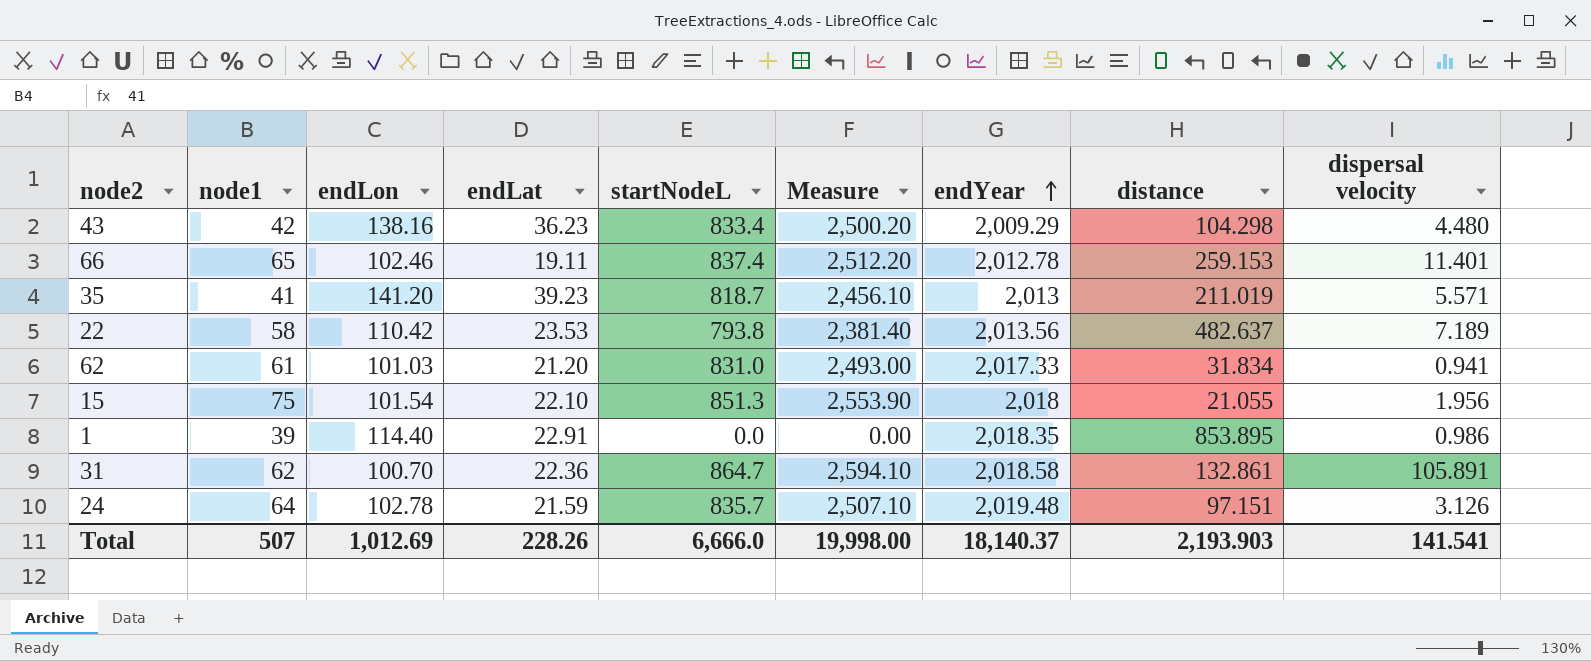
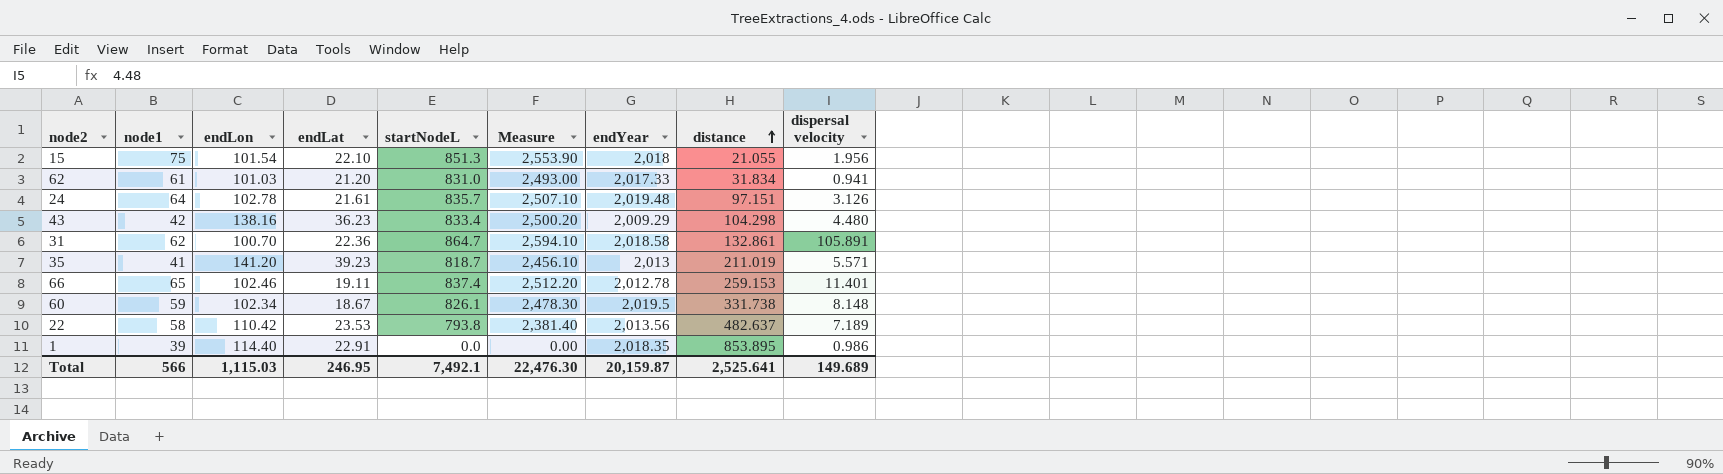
row order: endYear ascending -> distance ascending
24 | endLat: 21.59 -> 21.61
row 60: none -> 59 | 102.34 | 18.67 | 826.1 | 2,478.30 | 2,019.5 | 331.738 | 8.148
Total | node1: 507 -> 566
Total | endLon: 1,012.69 -> 1,115.03
Total | endLat: 228.26 -> 246.95
Total | startNodeL: 6,666.0 -> 7,492.1
Total | Measure: 19,998.00 -> 22,476.30
Total | endYear: 18,140.37 -> 20,159.87
Total | distance: 2,193.903 -> 2,525.641
Total | dispersal velocity: 141.541 -> 149.689

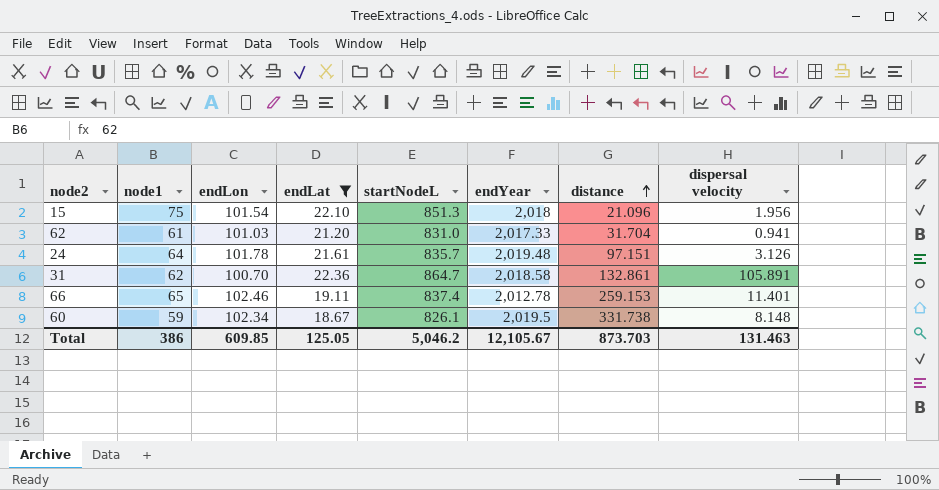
filter: none -> endLat <= 22.36
column Measure | formula: [startNodeL] * 3 -> none
15 | distance: 21.055 -> 21.096
62 | distance: 31.834 -> 31.704
24 | endLon: 102.78 -> 101.78
Total | node1: 566 -> 386
Total | endLon: 1,115.03 -> 609.85
Total | endLat: 246.95 -> 125.05
Total | startNodeL: 7,492.1 -> 5,046.2
Total | endYear: 20,159.87 -> 12,105.67
Total | distance: 2,525.641 -> 873.703
Total | dispersal velocity: 149.689 -> 131.463

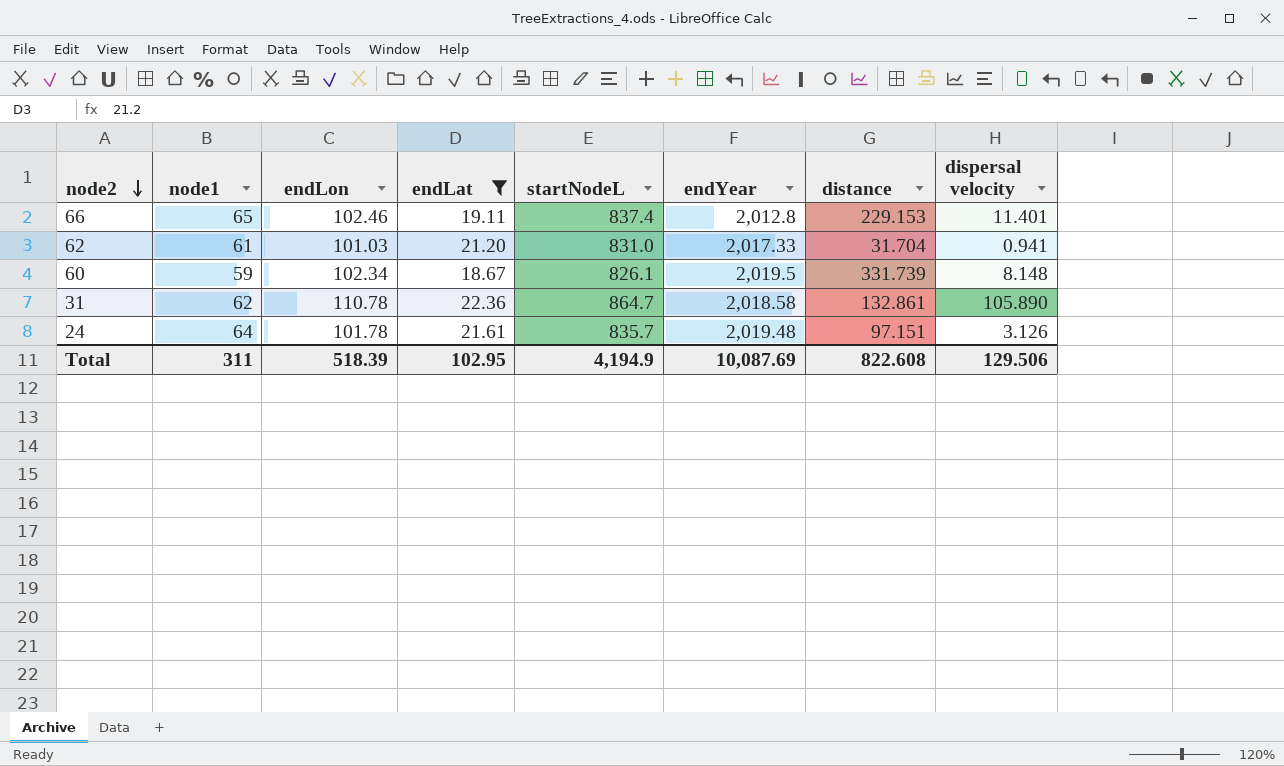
row order: distance ascending -> node2 descending
row 15: 75 | 101.54 | 22.10 | 851.3 | 2,018 | 21.096 | 1.956 -> none
66 | endYear: 2,012.78 -> 2,012.8
66 | distance: 259.153 -> 229.153
60 | distance: 331.738 -> 331.739
31 | endLon: 100.70 -> 110.78
31 | dispersal velocity: 105.891 -> 105.890
Total | node1: 386 -> 311
Total | endLon: 609.85 -> 518.39
Total | endLat: 125.05 -> 102.95
Total | startNodeL: 5,046.2 -> 4,194.9
Total | endYear: 12,105.67 -> 10,087.69
Total | distance: 873.703 -> 822.608
Total | dispersal velocity: 131.463 -> 129.506

